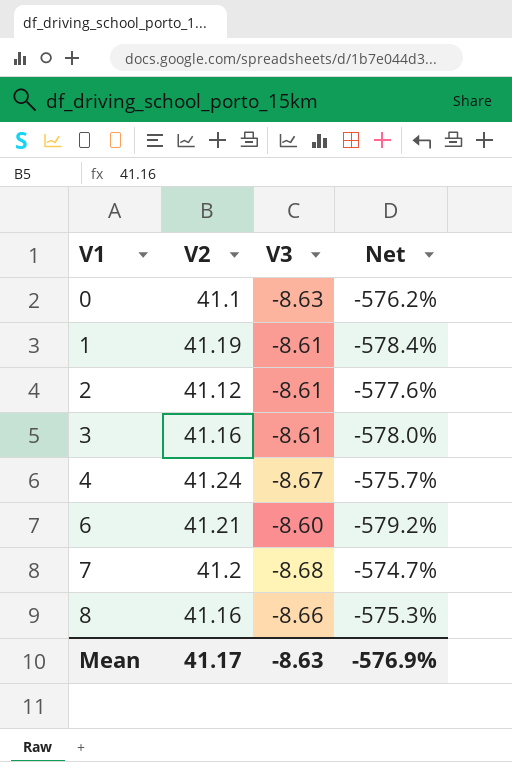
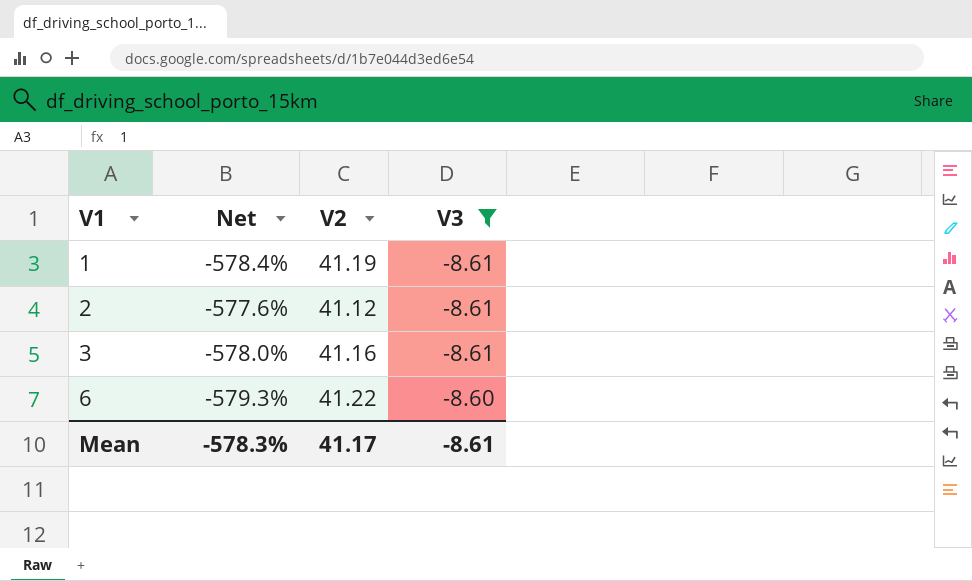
filter: none -> V3 >= -8.61
column Net | position: 4 -> 2
6 | Net: -579.2% -> -579.3%
6 | V2: 41.21 -> 41.22
Mean | Net: -576.9% -> -578.3%
Mean | V3: -8.63 -> -8.61

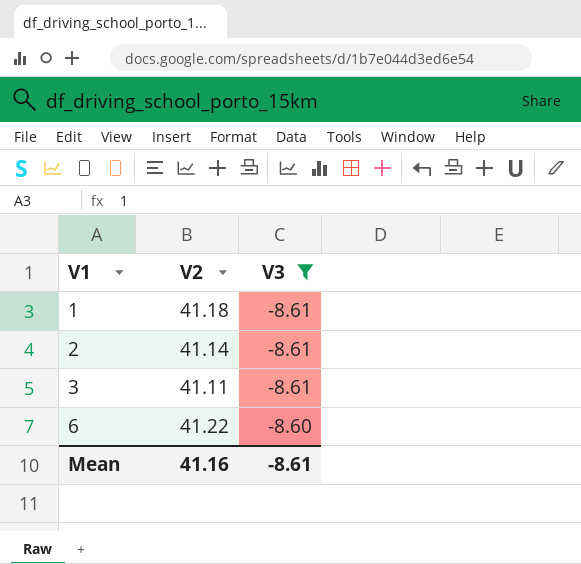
column Net | formula: ([V2] - [V3]) / [V3] -> none
1 | V2: 41.19 -> 41.18
2 | V2: 41.12 -> 41.14
3 | V2: 41.16 -> 41.11
Mean | V2: 41.17 -> 41.16

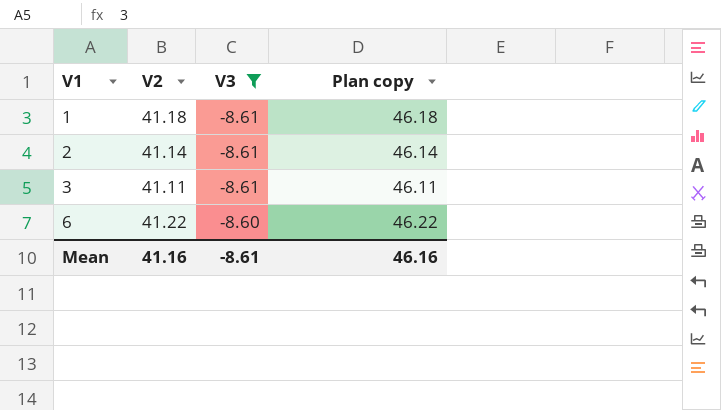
column Plan copy | formula: none -> [V2] + 5

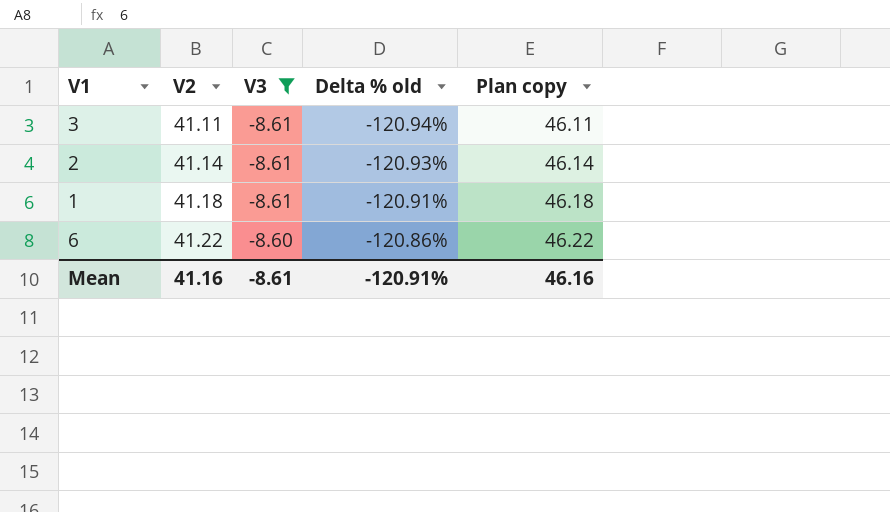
row order: V1 ascending -> V2 ascending
column Delta % old | formula: none -> ([V3] - [V2]) / [V2]

